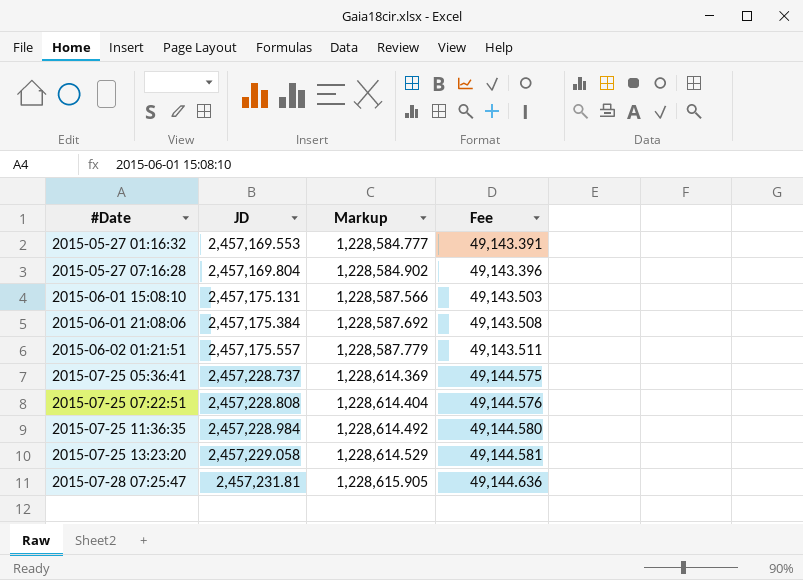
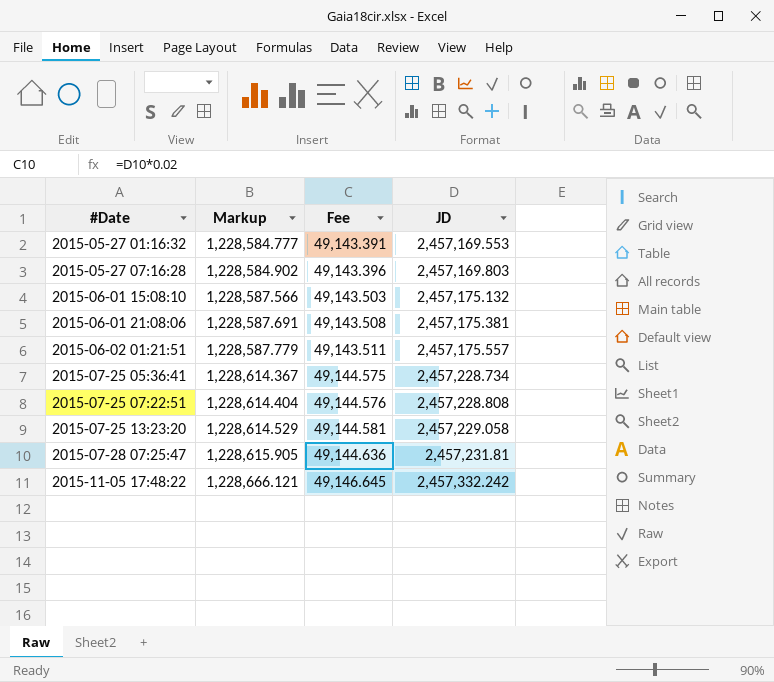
column JD | position: 2 -> 4
row 2015-07-25 11:36:35: 2,457,228.984 | 1,228,614.492 | 49,144.580 -> none
2015-05-27 07:16:28 | JD: 2,457,169.804 -> 2,457,169.803
2015-06-01 15:08:10 | JD: 2,457,175.131 -> 2,457,175.132
2015-06-01 21:08:06 | Markup: 1,228,587.692 -> 1,228,587.691
2015-06-01 21:08:06 | JD: 2,457,175.384 -> 2,457,175.381
2015-07-25 05:36:41 | Markup: 1,228,614.369 -> 1,228,614.367
2015-07-25 05:36:41 | JD: 2,457,228.737 -> 2,457,228.734
row 2015-11-05 17:48:22: none -> 1,228,666.121 | 49,146.645 | 2,457,332.242

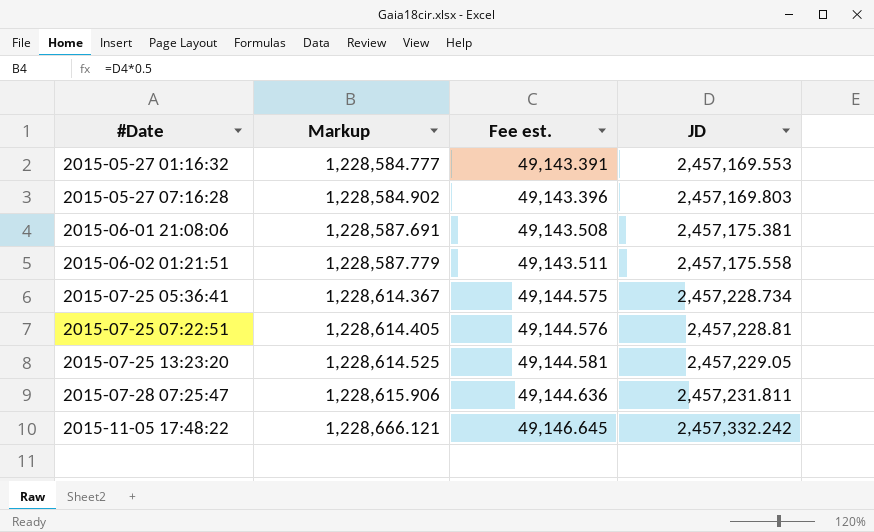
column name: Fee -> Fee est.
row 2015-06-01 15:08:10: 1,228,587.566 | 49,143.503 | 2,457,175.132 -> none
2015-06-02 01:21:51 | JD: 2,457,175.557 -> 2,457,175.558
2015-07-25 07:22:51 | Markup: 1,228,614.404 -> 1,228,614.405
2015-07-25 07:22:51 | JD: 2,457,228.808 -> 2,457,228.81
2015-07-25 13:23:20 | Markup: 1,228,614.529 -> 1,228,614.525
2015-07-25 13:23:20 | JD: 2,457,229.058 -> 2,457,229.05
2015-07-28 07:25:47 | Markup: 1,228,615.905 -> 1,228,615.906
2015-07-28 07:25:47 | JD: 2,457,231.81 -> 2,457,231.811

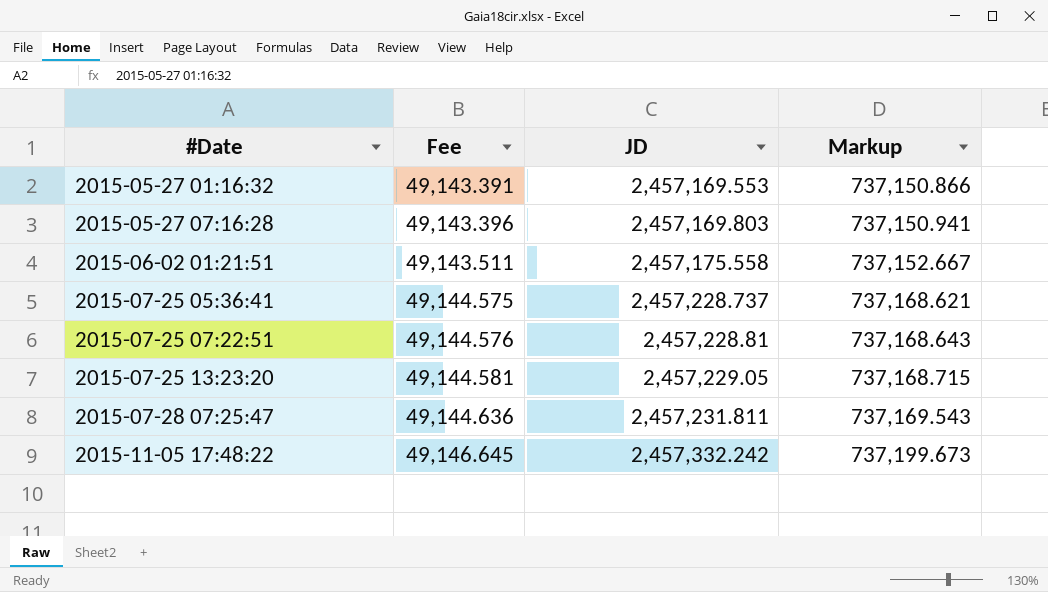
column name: Fee est. -> Fee
column Markup | formula: [JD] * 0.5 -> [JD] * 0.3
column Markup | position: 2 -> 4
row 2015-06-01 21:08:06: 1,228,587.691 | 49,143.508 | 2,457,175.381 -> none
2015-07-25 05:36:41 | JD: 2,457,228.734 -> 2,457,228.737

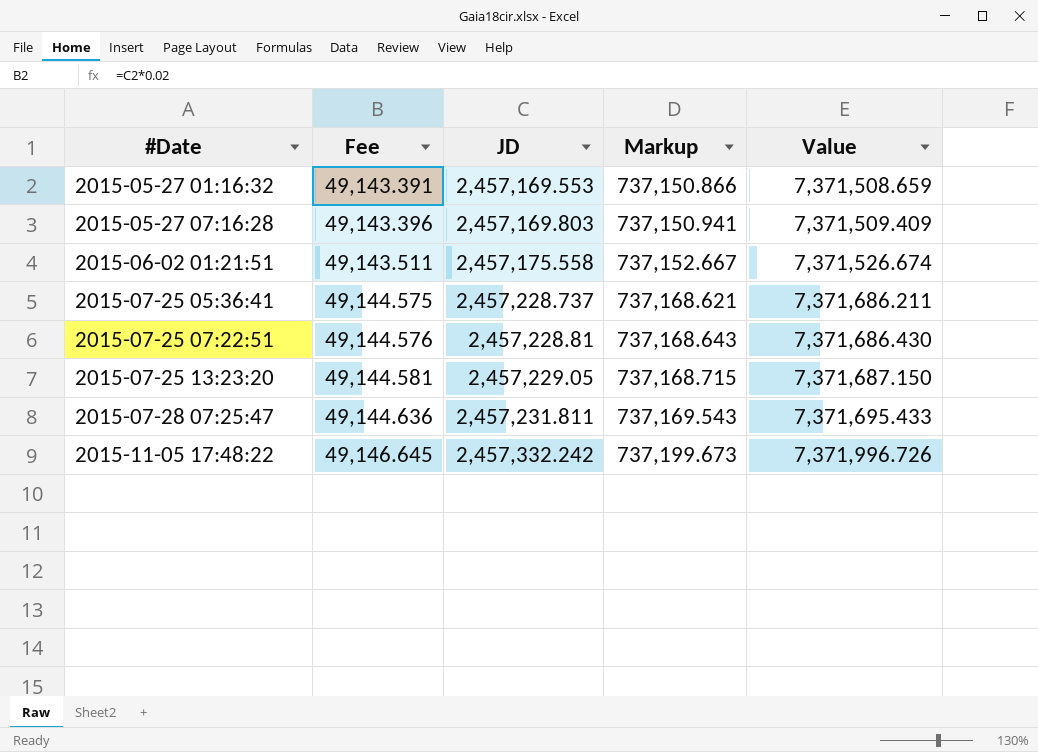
column Value | formula: none -> [JD] * 3

